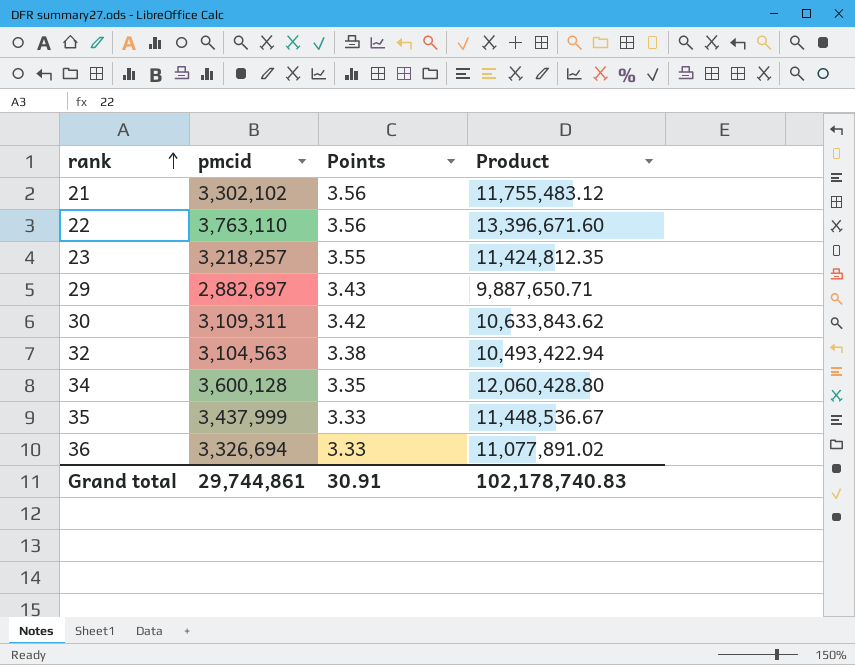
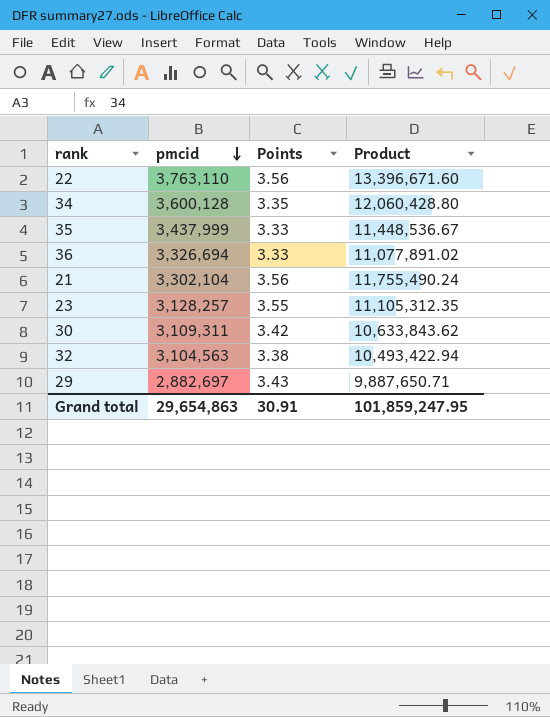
row order: rank ascending -> pmcid descending
21 | pmcid: 3,302,102 -> 3,302,104
21 | Product: 11,755,483.12 -> 11,755,490.24
23 | pmcid: 3,218,257 -> 3,128,257
23 | Product: 11,424,812.35 -> 11,105,312.35
Grand total | pmcid: 29,744,861 -> 29,654,863
Grand total | Product: 102,178,740.83 -> 101,859,247.95

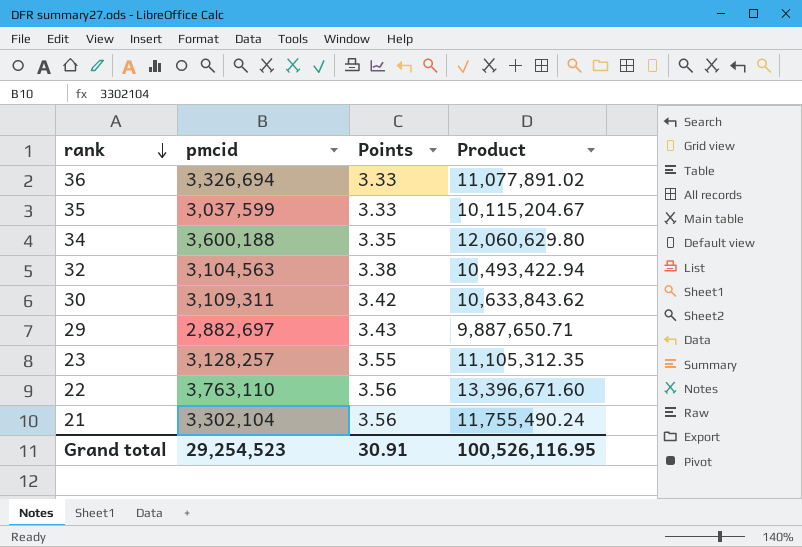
row order: pmcid descending -> rank descending
35 | pmcid: 3,437,999 -> 3,037,599
35 | Product: 11,448,536.67 -> 10,115,204.67
34 | pmcid: 3,600,128 -> 3,600,188
34 | Product: 12,060,428.80 -> 12,060,629.80
Grand total | pmcid: 29,654,863 -> 29,254,523
Grand total | Product: 101,859,247.95 -> 100,526,116.95

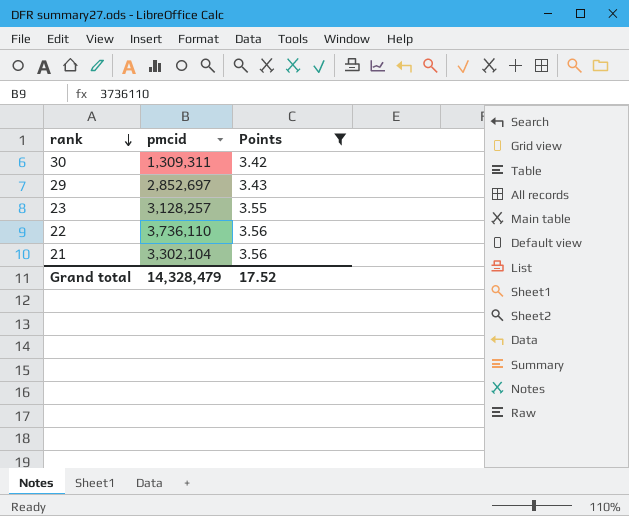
filter: none -> Points >= 3.42
column Product | formula: [pmcid] * [Points] -> none
30 | pmcid: 3,109,311 -> 1,309,311
29 | pmcid: 2,882,697 -> 2,852,697
22 | pmcid: 3,763,110 -> 3,736,110
Grand total | pmcid: 29,254,523 -> 14,328,479
Grand total | Points: 30.91 -> 17.52

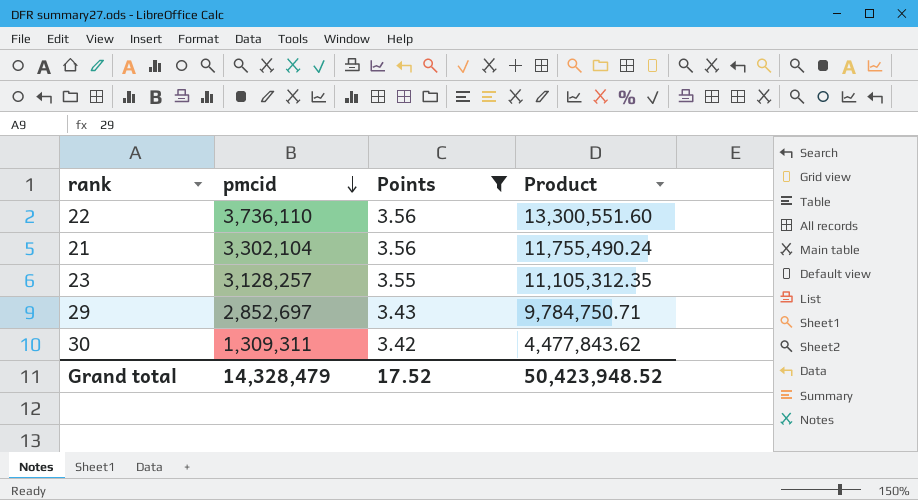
row order: rank descending -> pmcid descending
column Product | formula: none -> [pmcid] * [Points]

